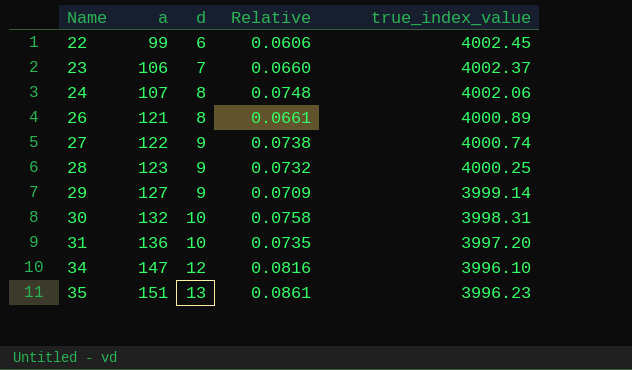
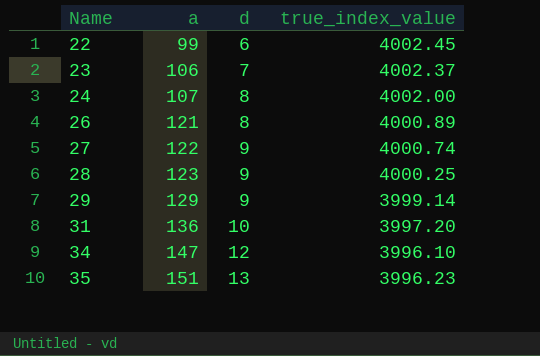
column Relative | formula: [d] / [a] -> none
row 30: 132 | 10 | 0.0758 | 3998.31 -> none
24 | true_index_value: 4002.06 -> 4002.00
29 | a: 127 -> 129

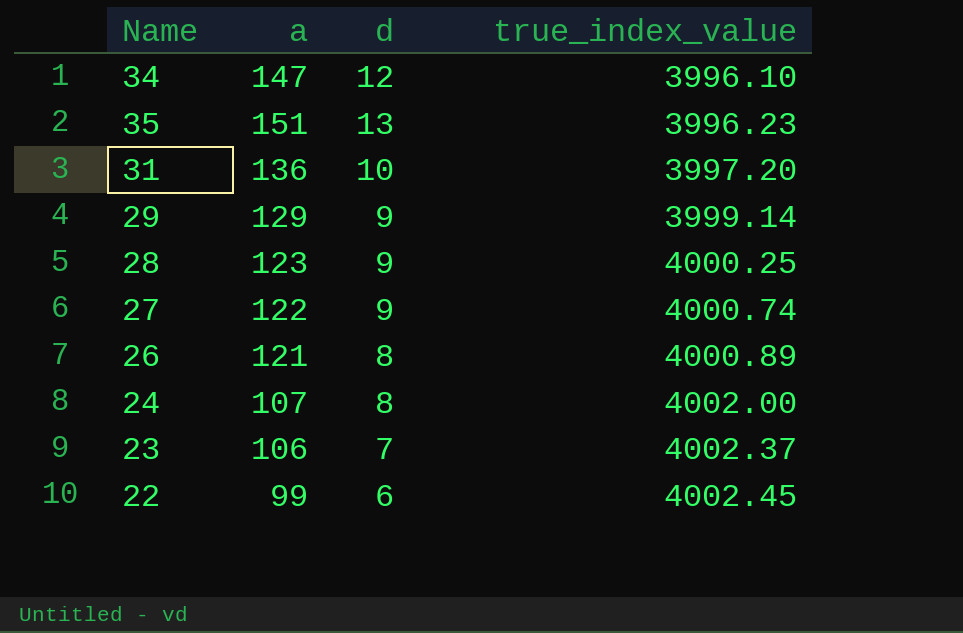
row order: Name ascending -> true_index_value ascending

